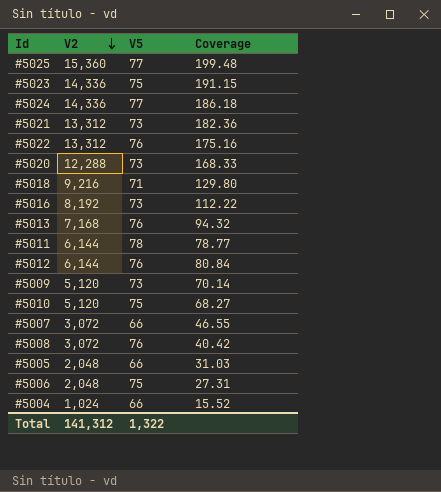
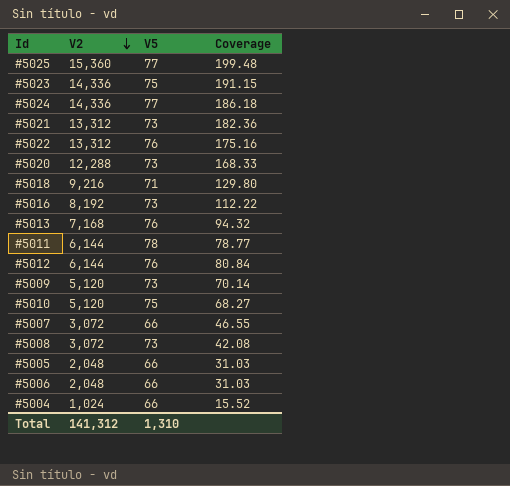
#5008 | V5: 76 -> 73
#5008 | Coverage: 40.42 -> 42.08
#5006 | V5: 75 -> 66
#5006 | Coverage: 27.31 -> 31.03
Total | V5: 1,322 -> 1,310

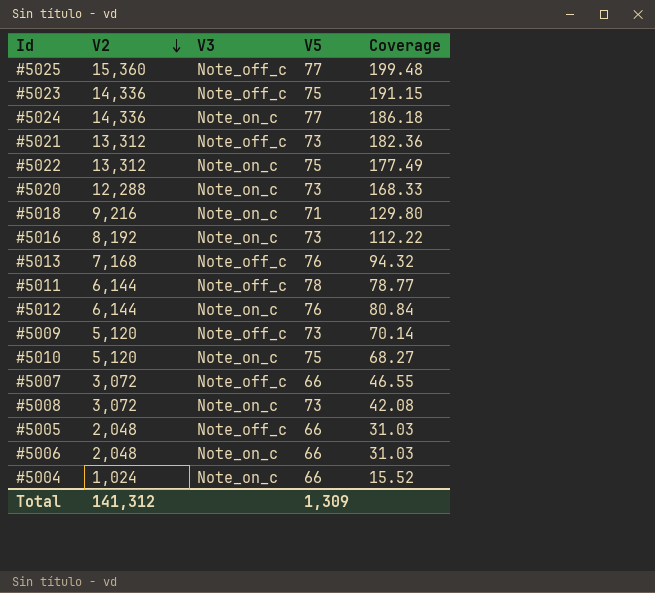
column V3 | position: none -> 3
#5022 | V5: 76 -> 75
#5022 | Coverage: 175.16 -> 177.49
Total | V5: 1,310 -> 1,309

